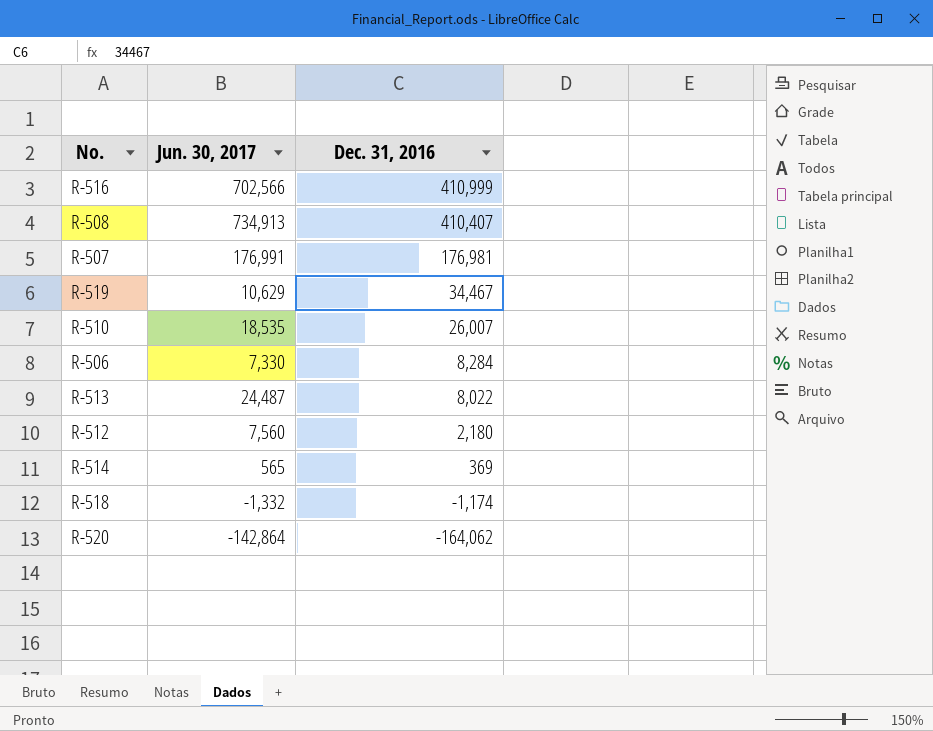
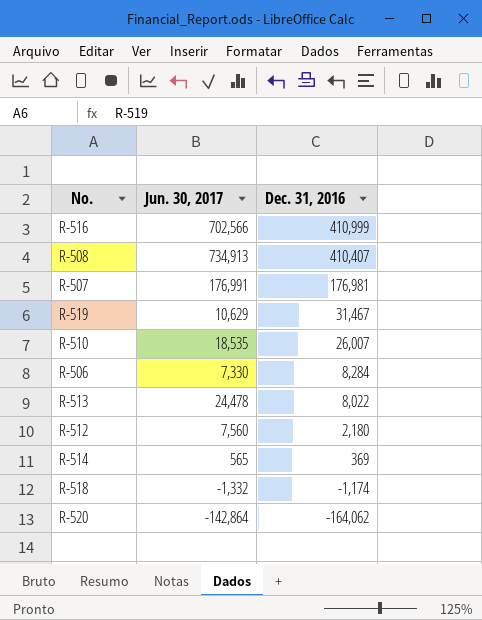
R-519 | Dec. 31, 2016: 34,467 -> 31,467
R-513 | Jun. 30, 2017: 24,487 -> 24,478

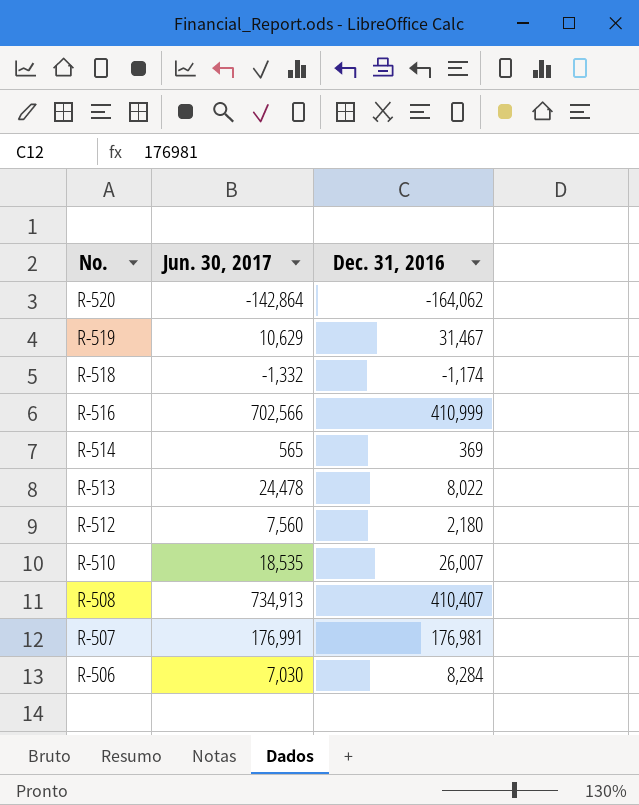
row order: Dec. 31, 2016 descending -> No. descending
R-506 | Jun. 30, 2017: 7,330 -> 7,030

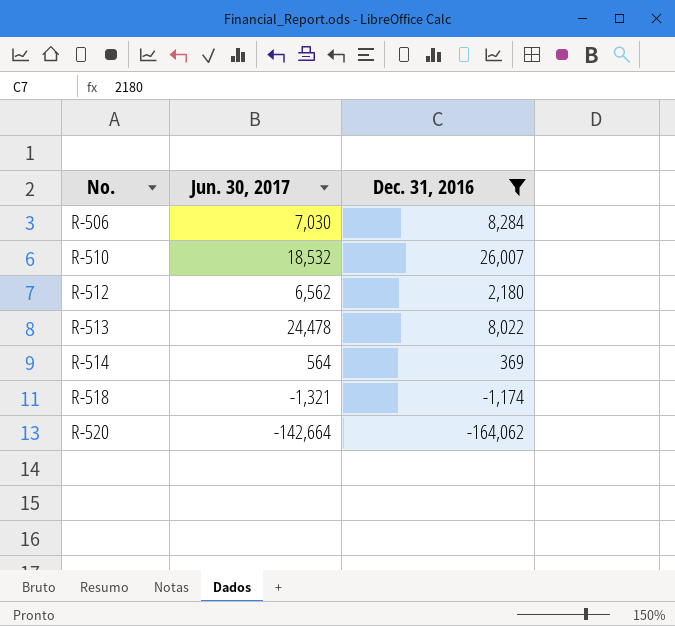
filter: none -> Dec. 31, 2016 <= 26,007
row order: No. descending -> No. ascending
R-510 | Jun. 30, 2017: 18,535 -> 18,532
R-512 | Jun. 30, 2017: 7,560 -> 6,562
R-514 | Jun. 30, 2017: 565 -> 564
R-518 | Jun. 30, 2017: -1,332 -> -1,321
R-520 | Jun. 30, 2017: -142,864 -> -142,664

